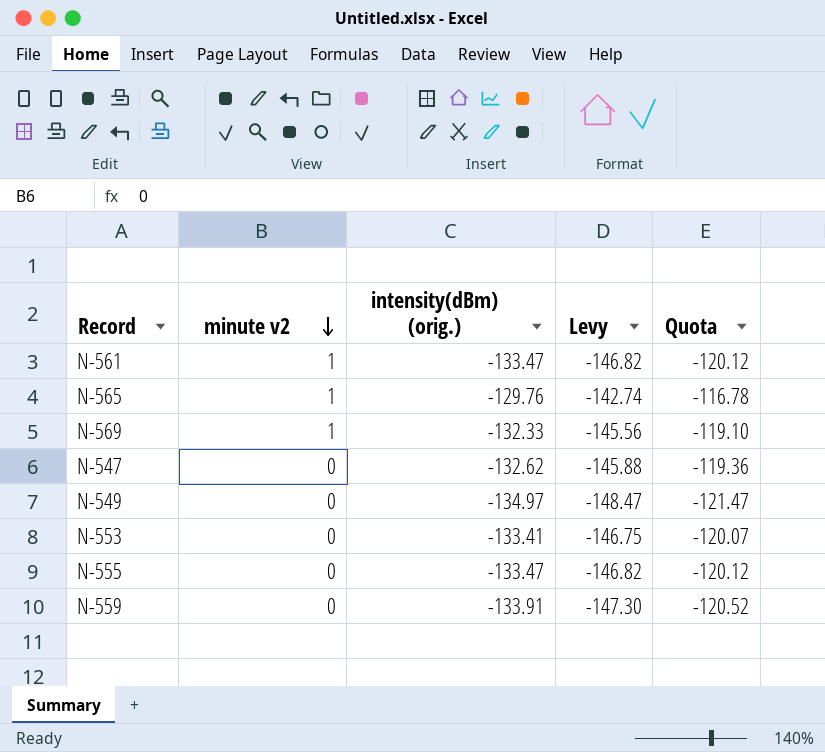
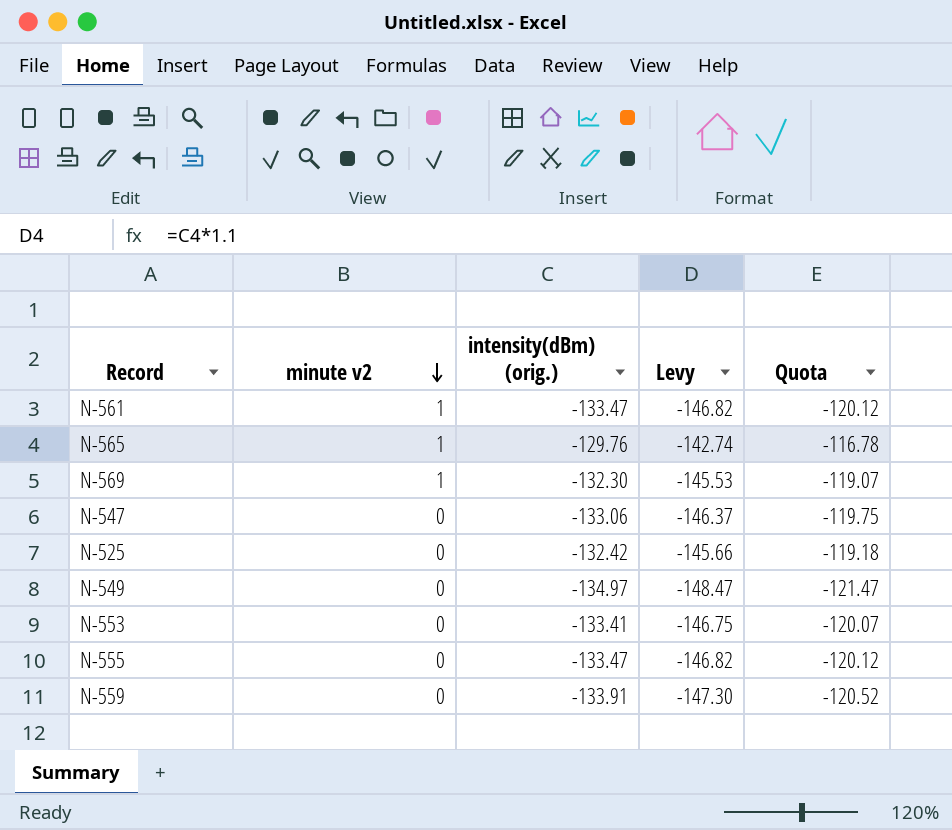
N-569 | intensity(dBm) (orig.): -132.33 -> -132.30
N-569 | Levy: -145.56 -> -145.53
N-569 | Quota: -119.10 -> -119.07
N-547 | intensity(dBm) (orig.): -132.62 -> -133.06
N-547 | Levy: -145.88 -> -146.37
N-547 | Quota: -119.36 -> -119.75
row N-525: none -> 0 | -132.42 | -145.66 | -119.18

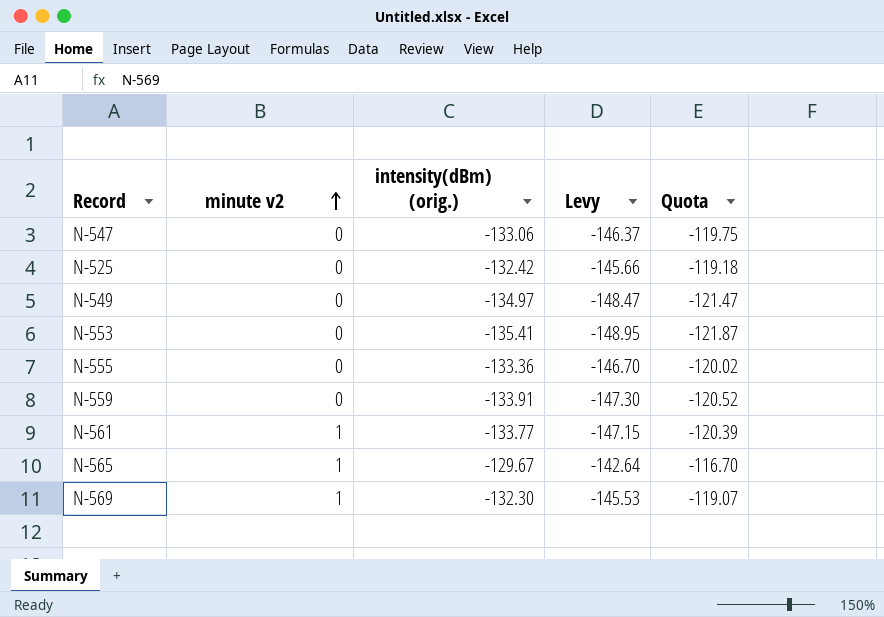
row order: minute v2 descending -> minute v2 ascending
N-553 | intensity(dBm) (orig.): -133.41 -> -135.41
N-553 | Levy: -146.75 -> -148.95
N-553 | Quota: -120.07 -> -121.87
N-555 | intensity(dBm) (orig.): -133.47 -> -133.36
N-555 | Levy: -146.82 -> -146.70
N-555 | Quota: -120.12 -> -120.02
N-561 | intensity(dBm) (orig.): -133.47 -> -133.77
N-561 | Levy: -146.82 -> -147.15
N-561 | Quota: -120.12 -> -120.39
N-565 | intensity(dBm) (orig.): -129.76 -> -129.67
N-565 | Levy: -142.74 -> -142.64
N-565 | Quota: -116.78 -> -116.70

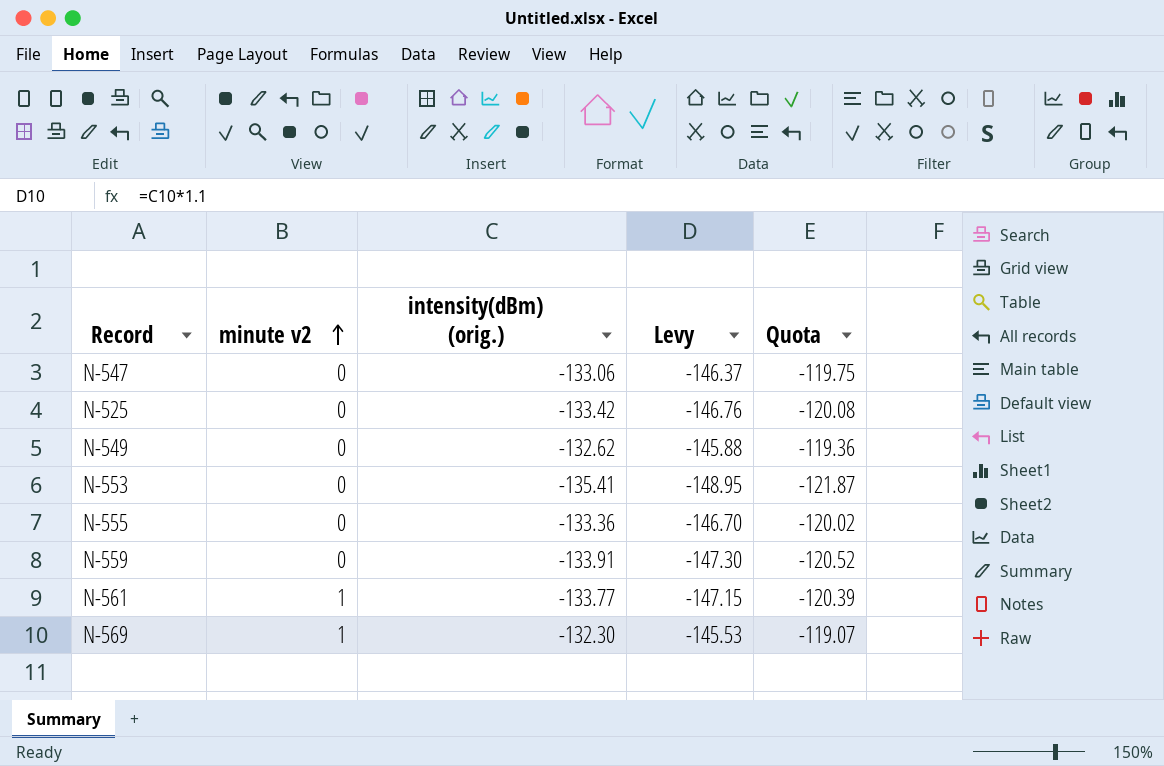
row N-565: 1 | -129.67 | -142.64 | -116.70 -> none
N-525 | intensity(dBm) (orig.): -132.42 -> -133.42
N-525 | Levy: -145.66 -> -146.76
N-525 | Quota: -119.18 -> -120.08
N-549 | intensity(dBm) (orig.): -134.97 -> -132.62
N-549 | Levy: -148.47 -> -145.88
N-549 | Quota: -121.47 -> -119.36

